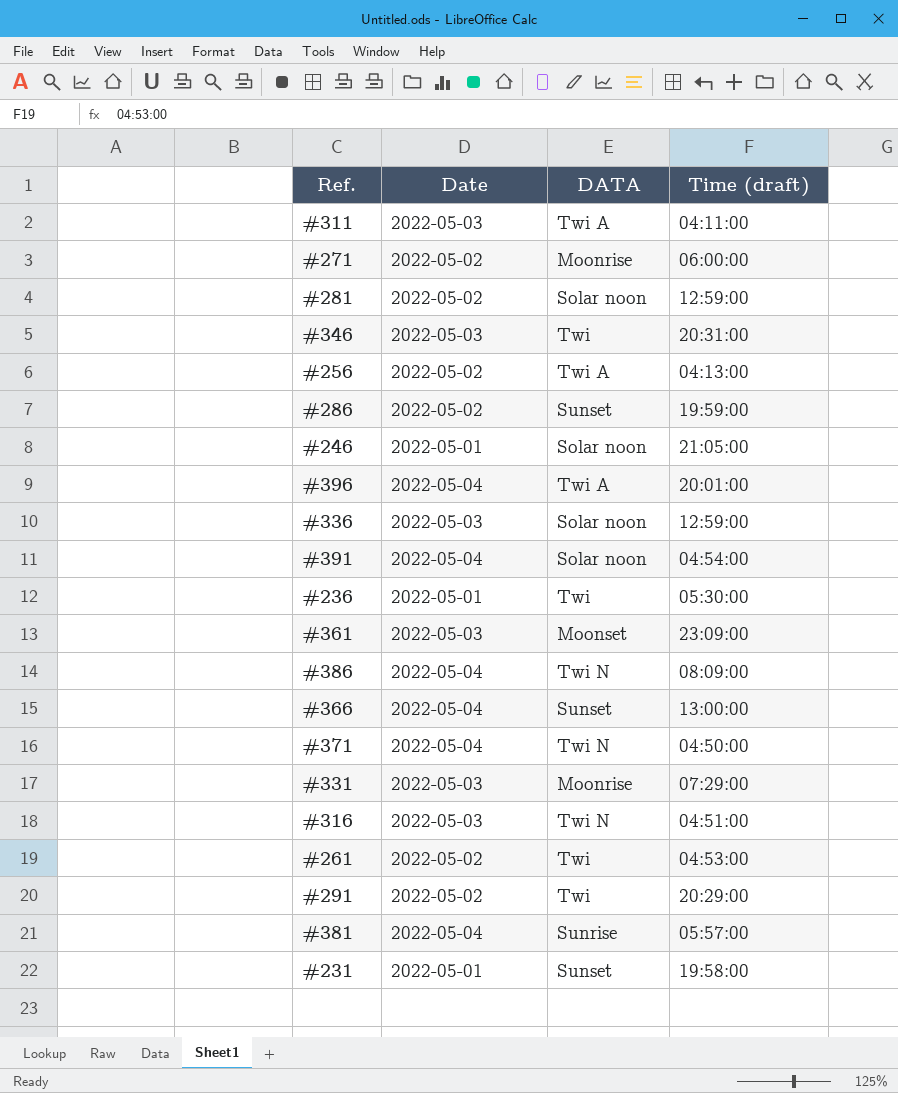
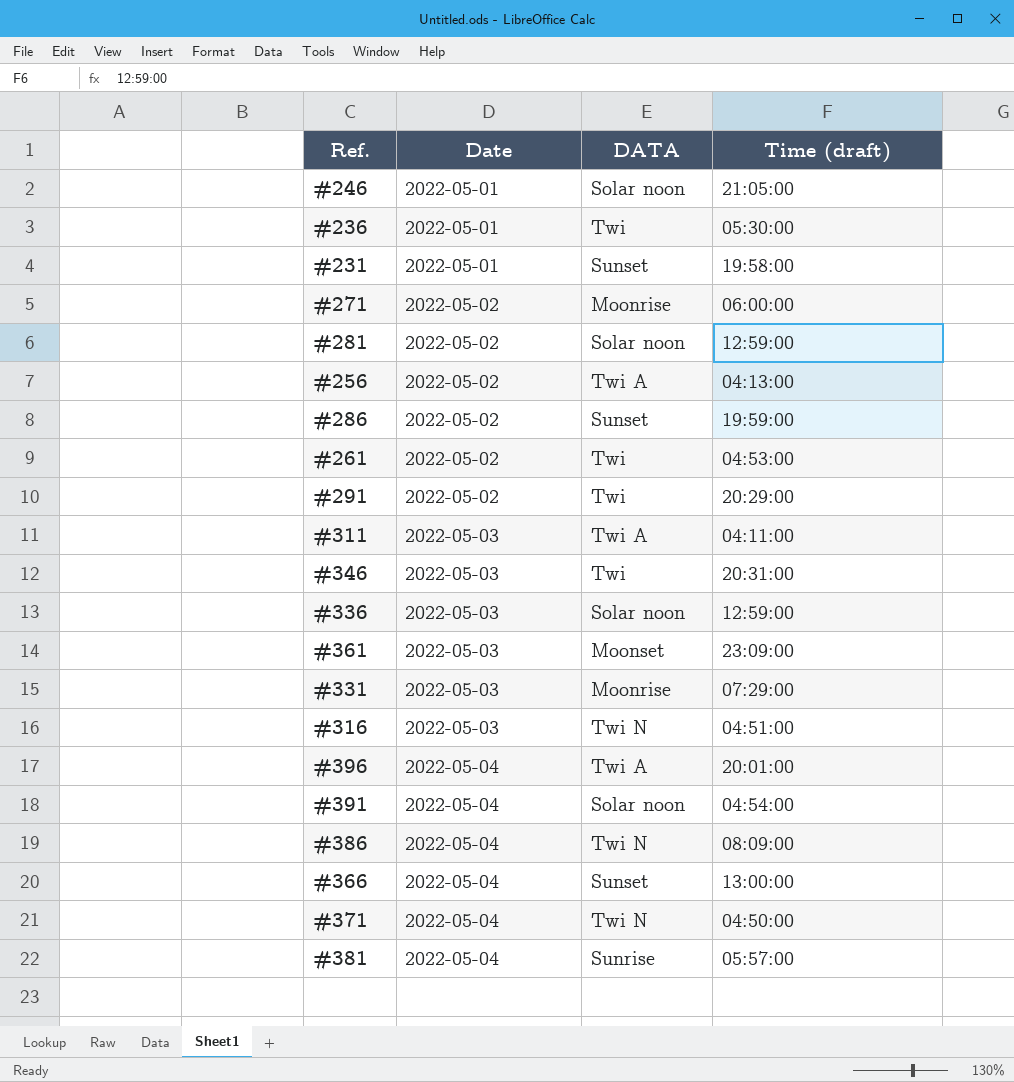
row order: none -> Date ascending

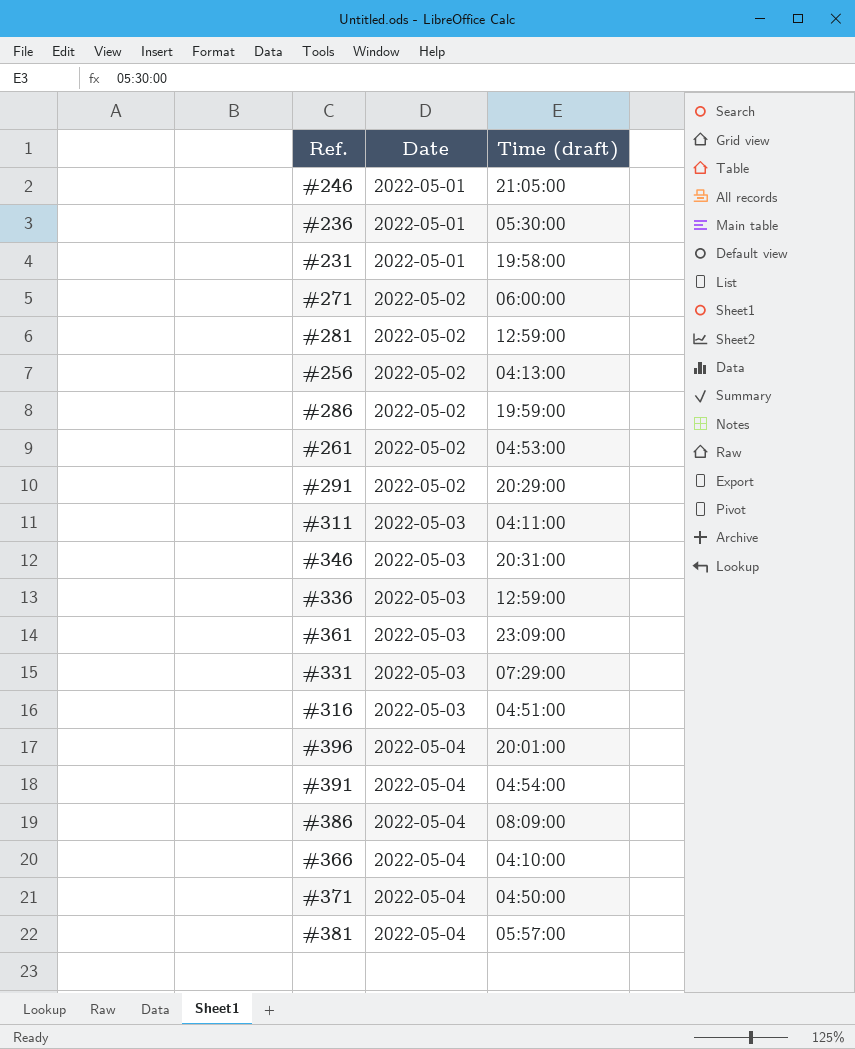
column DATA | position: 3 -> none
#366 | Time (draft): 13:00:00 -> 04:10:00

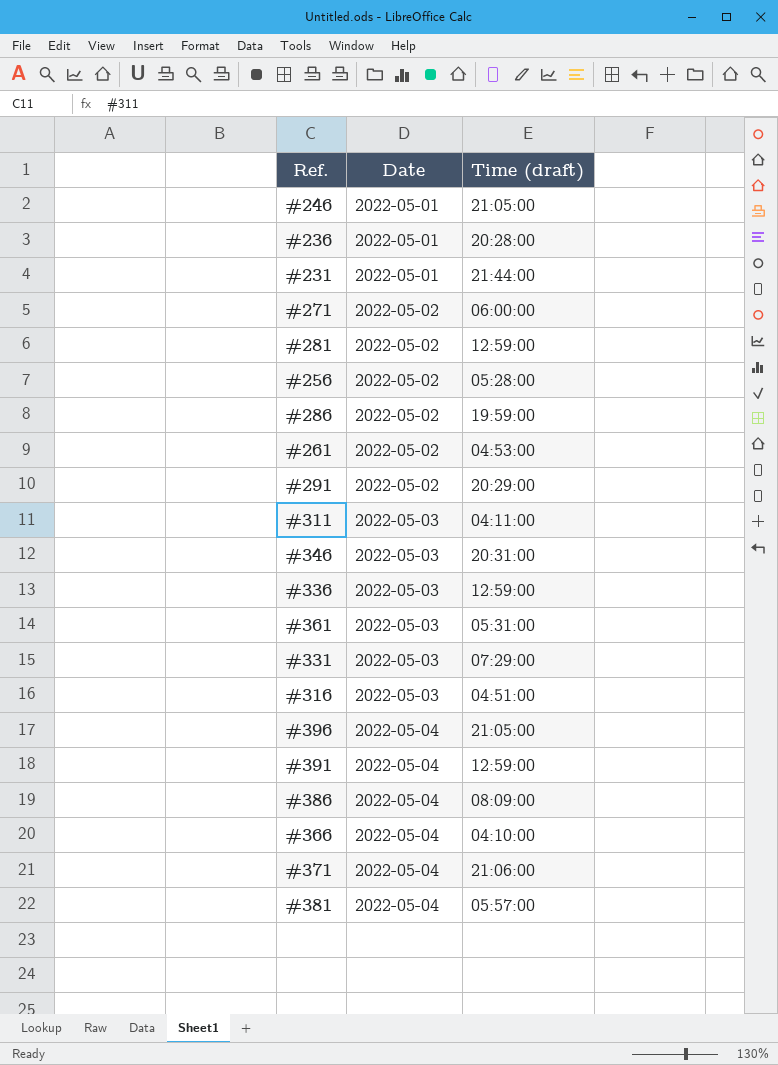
#236 | Time (draft): 05:30:00 -> 20:28:00
#231 | Time (draft): 19:58:00 -> 21:44:00
#256 | Time (draft): 04:13:00 -> 05:28:00
#361 | Time (draft): 23:09:00 -> 05:31:00
#396 | Time (draft): 20:01:00 -> 21:05:00
#391 | Time (draft): 04:54:00 -> 12:59:00
#371 | Time (draft): 04:50:00 -> 21:06:00

